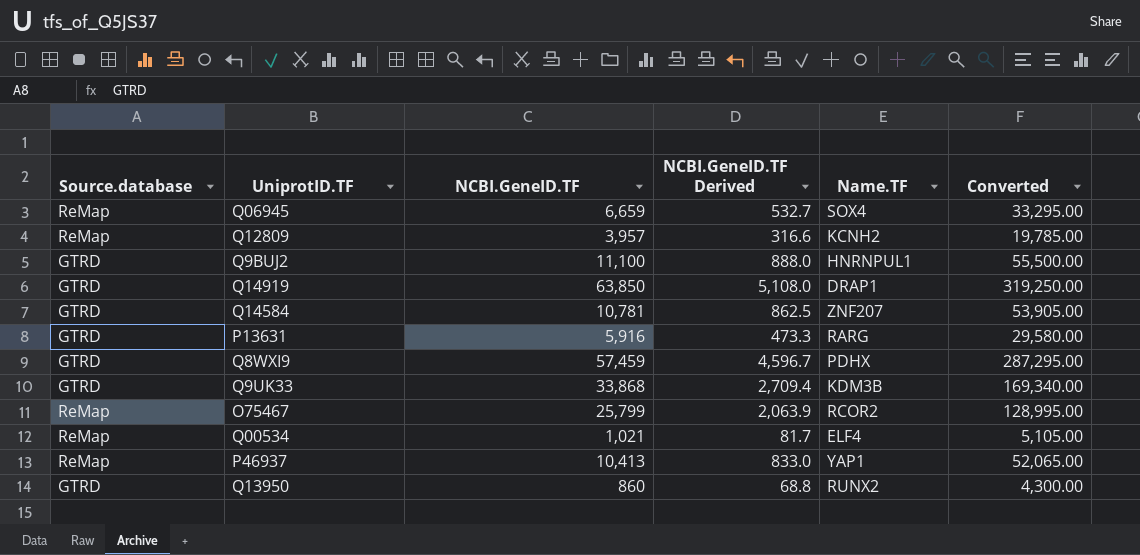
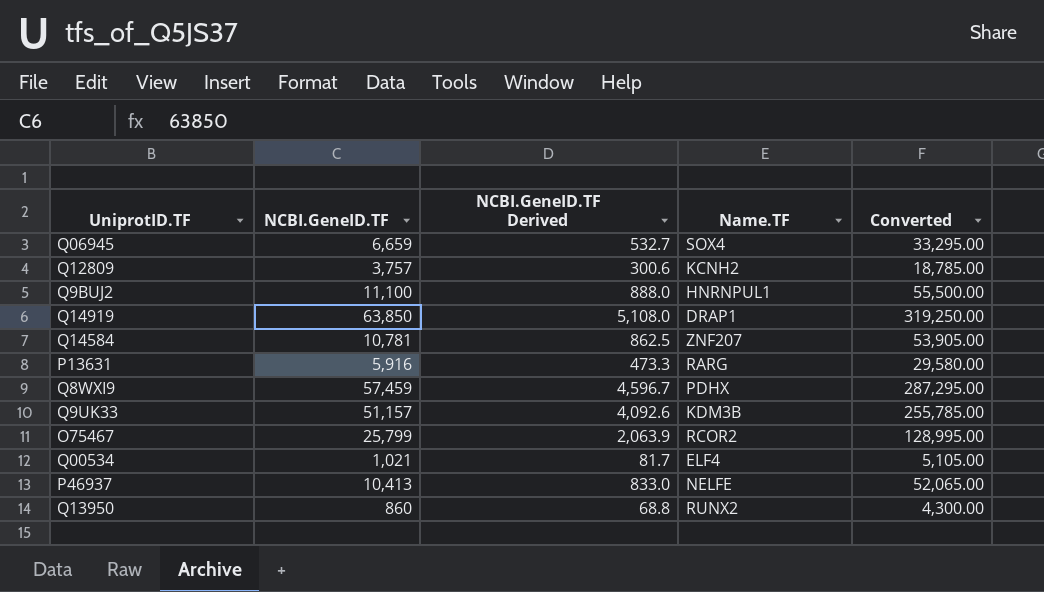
column Source.database | position: 1 -> none
Q12809 | NCBI.GeneID.TF: 3,957 -> 3,757
Q12809 | NCBI.GeneID.TF Derived: 316.6 -> 300.6
Q12809 | Converted: 19,785.00 -> 18,785.00
Q9UK33 | NCBI.GeneID.TF: 33,868 -> 51,157
Q9UK33 | NCBI.GeneID.TF Derived: 2,709.4 -> 4,092.6
Q9UK33 | Converted: 169,340.00 -> 255,785.00
P46937 | Name.TF: YAP1 -> NELFE

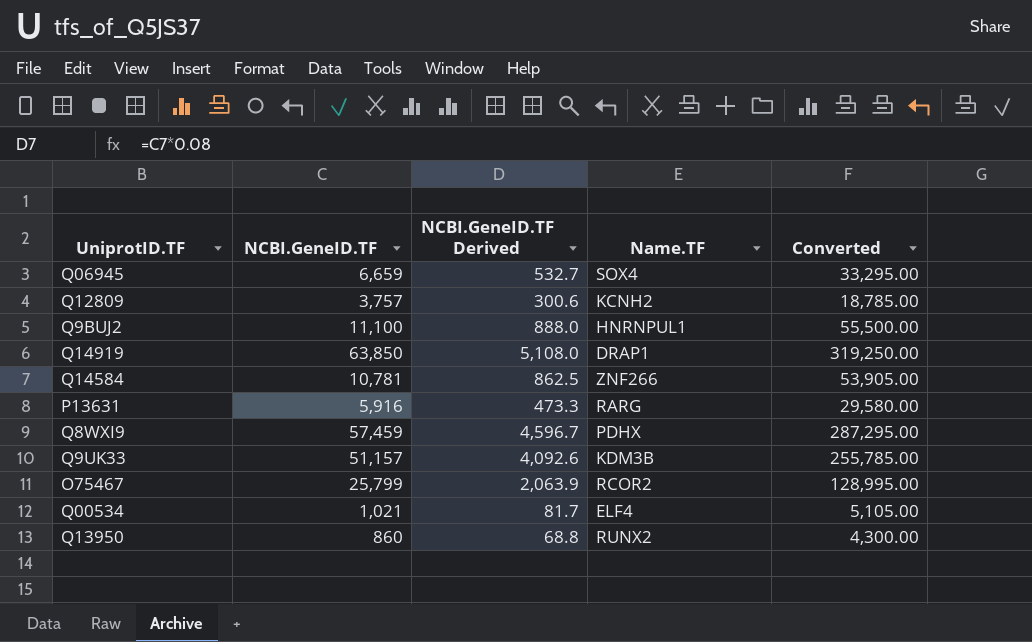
row P46937: 10,413 | 833.0 | NELFE | 52,065.00 -> none
Q14584 | Name.TF: ZNF207 -> ZNF266

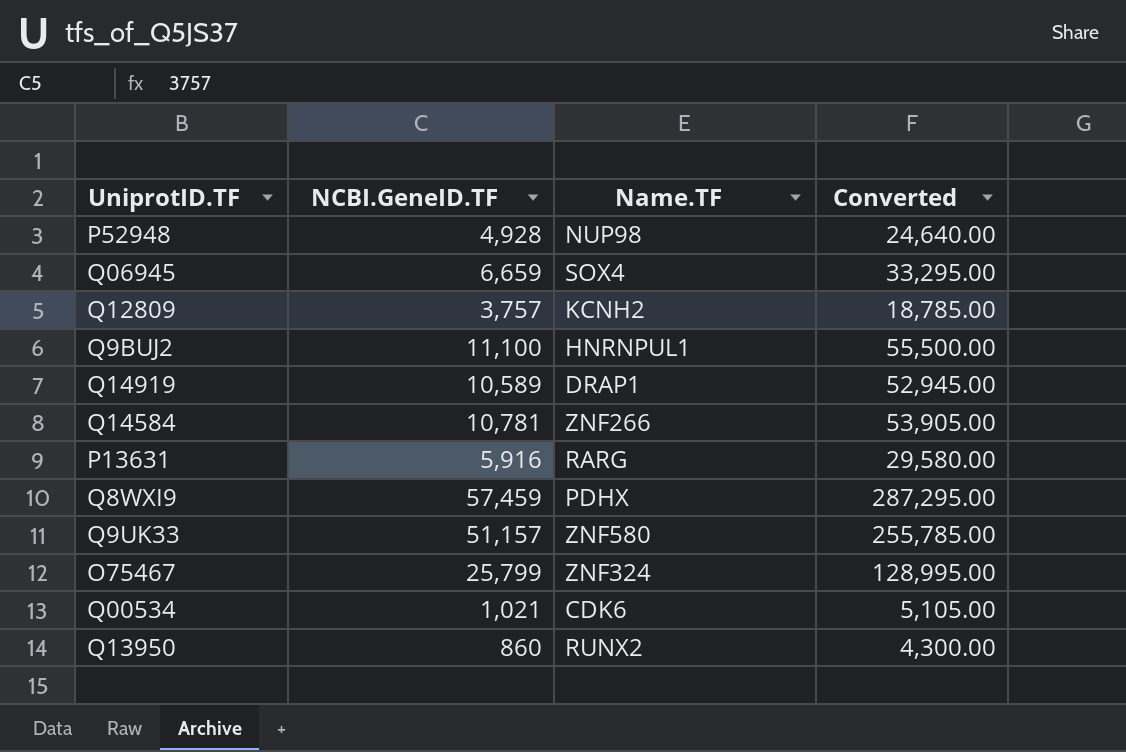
column NCBI.GeneID.TF Derived | formula: [NCBI.GeneID.TF] * 0.08 -> none
row P52948: none -> 4,928 | NUP98 | 24,640.00
Q14919 | NCBI.GeneID.TF: 63,850 -> 10,589
Q14919 | Converted: 319,250.00 -> 52,945.00
Q9UK33 | Name.TF: KDM3B -> ZNF580
O75467 | Name.TF: RCOR2 -> ZNF324
Q00534 | Name.TF: ELF4 -> CDK6

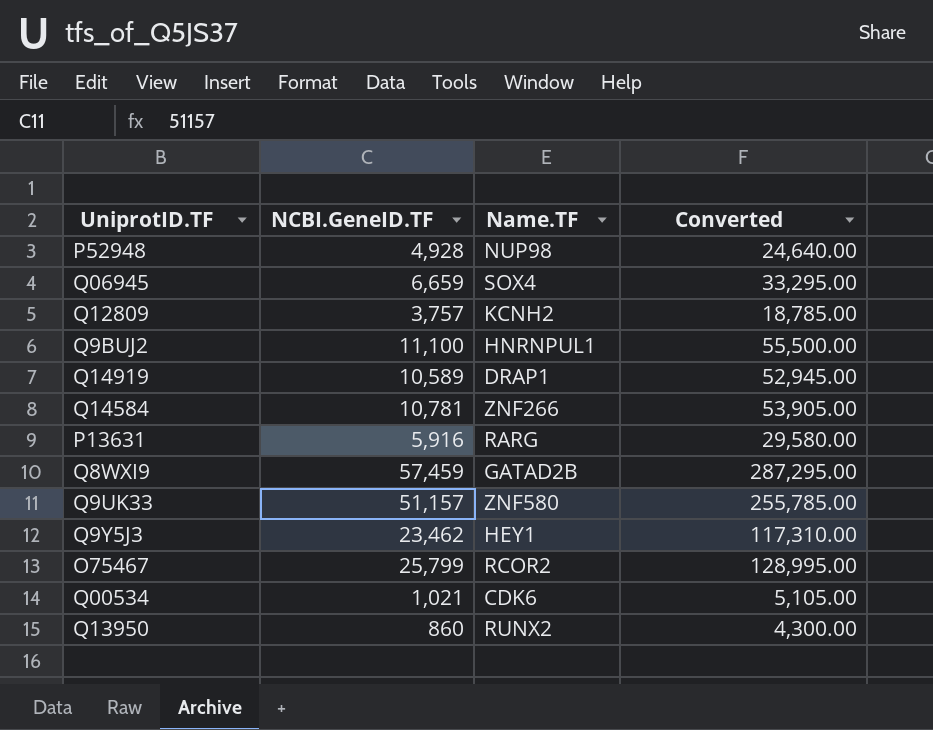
Q8WXI9 | Name.TF: PDHX -> GATAD2B
row Q9Y5J3: none -> 23,462 | HEY1 | 117,310.00
O75467 | Name.TF: ZNF324 -> RCOR2

